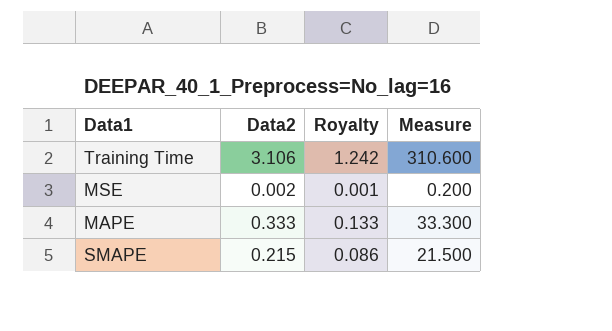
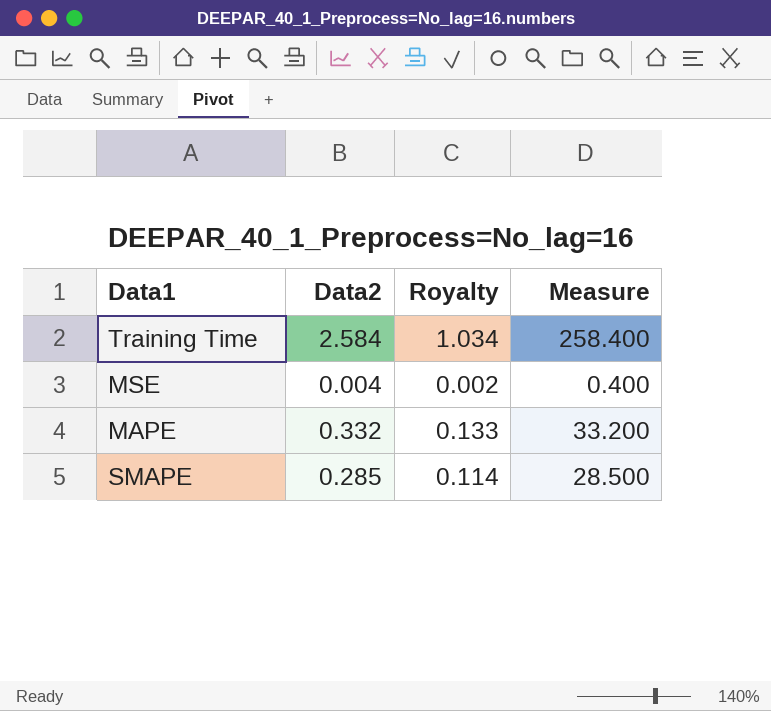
Training Time | Data2: 3.106 -> 2.584
Training Time | Royalty: 1.242 -> 1.034
Training Time | Measure: 310.600 -> 258.400
MSE | Data2: 0.002 -> 0.004
MSE | Royalty: 0.001 -> 0.002
MSE | Measure: 0.200 -> 0.400
MAPE | Data2: 0.333 -> 0.332
MAPE | Measure: 33.300 -> 33.200
SMAPE | Data2: 0.215 -> 0.285
SMAPE | Royalty: 0.086 -> 0.114
SMAPE | Measure: 21.500 -> 28.500

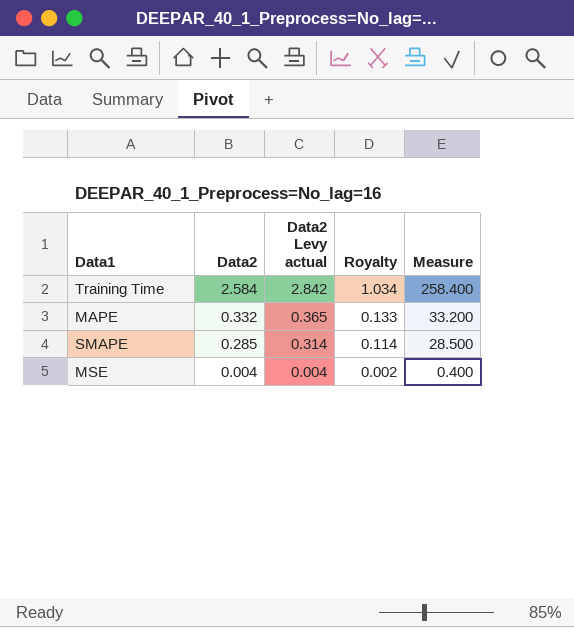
row order: none -> Data2 descending
column Data2 Levy actual | formula: none -> [Data2] * 1.1

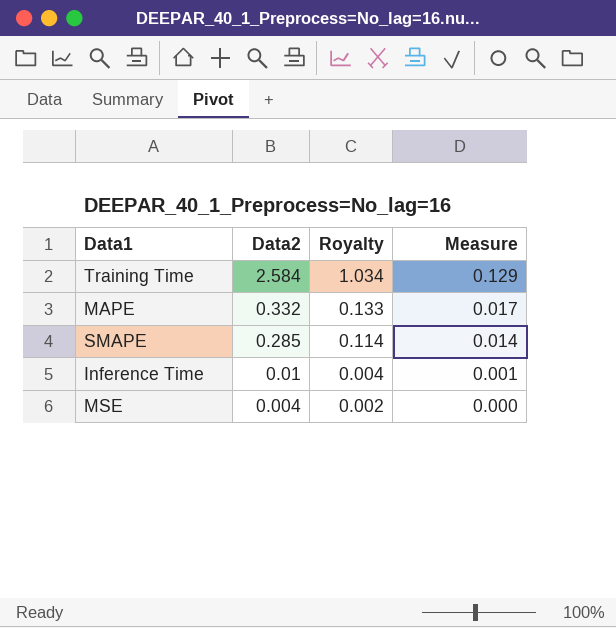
column Data2 Levy actual | formula: [Data2] * 1.1 -> none
column Measure | formula: [Data2] * 100 -> [Data2] * 0.05
row Inference Time: none -> 0.01 | 0.004 | 0.001

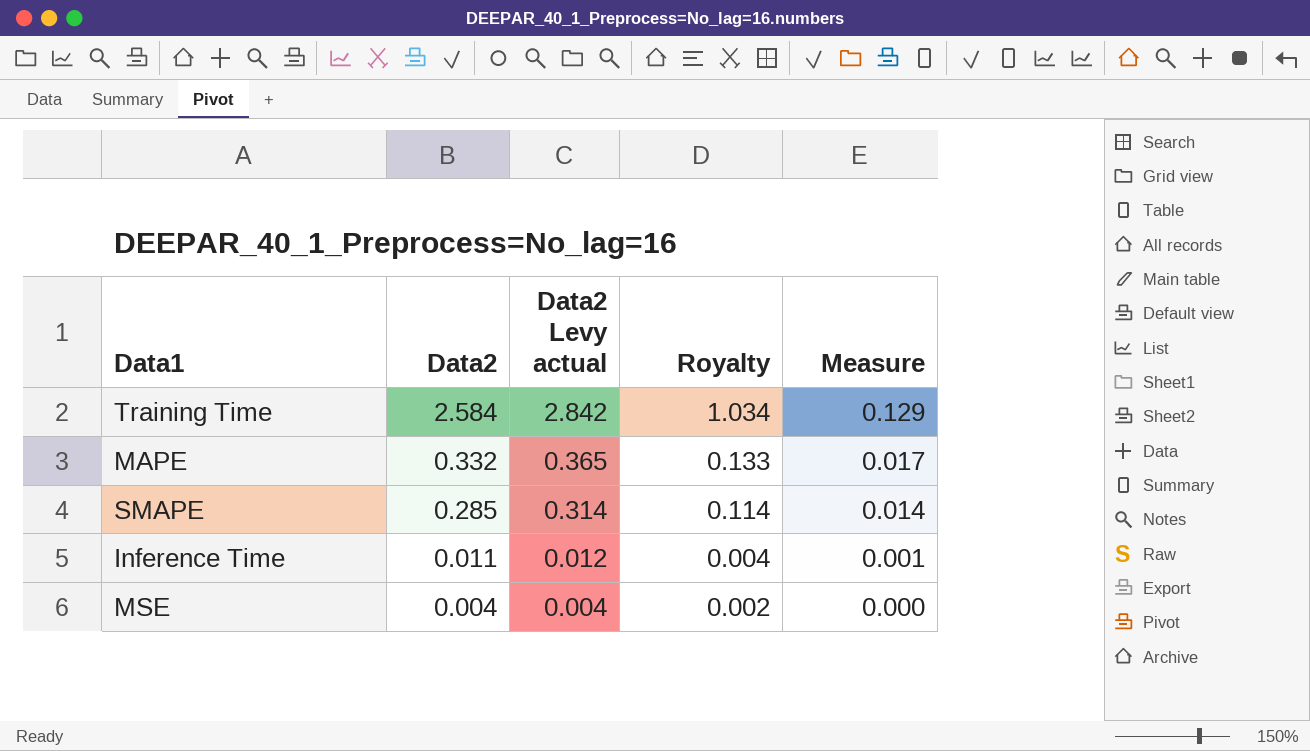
column Data2 Levy actual | formula: none -> [Data2] * 1.1
Inference Time | Data2: 0.01 -> 0.011

